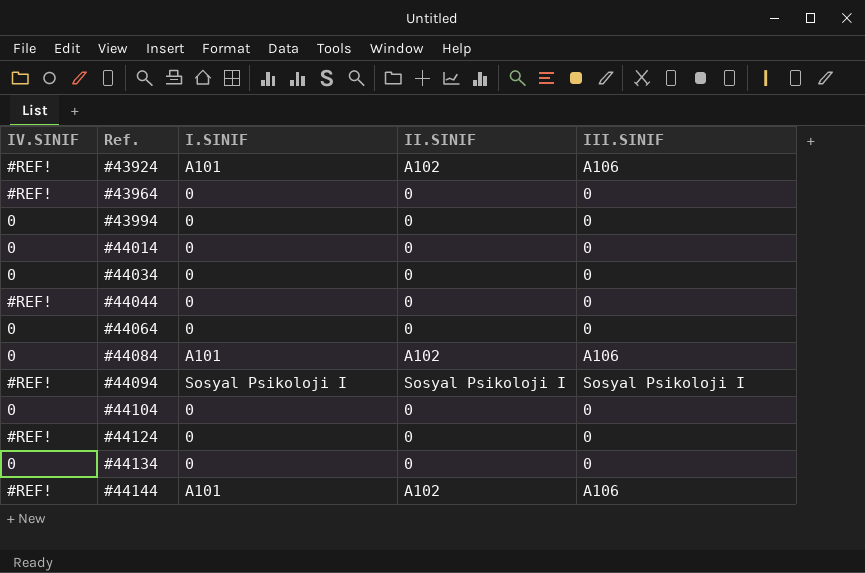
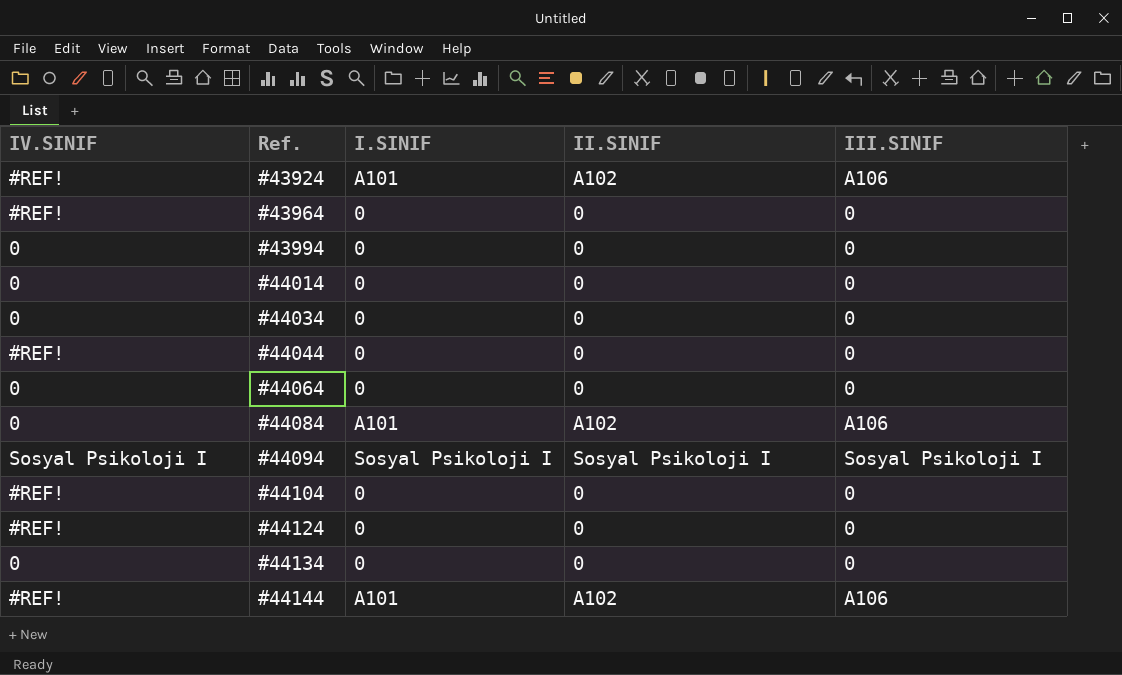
#44094 | IV.SINIF: #REF! -> Sosyal Psikoloji I
#44104 | IV.SINIF: 0 -> #REF!

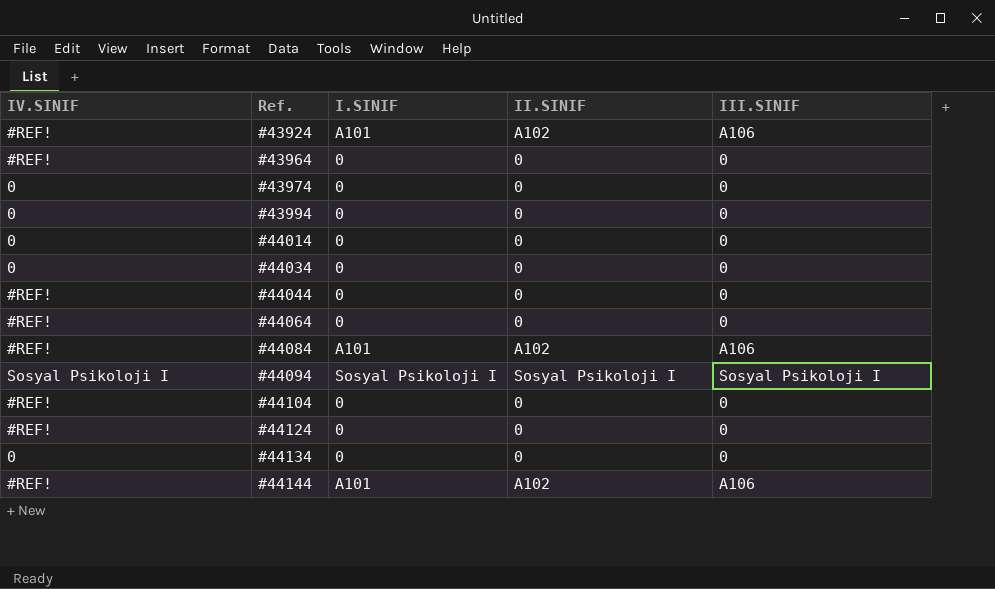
row #43974: none -> 0 | 0 | 0 | 0
#44064 | IV.SINIF: 0 -> #REF!
#44084 | IV.SINIF: 0 -> #REF!

